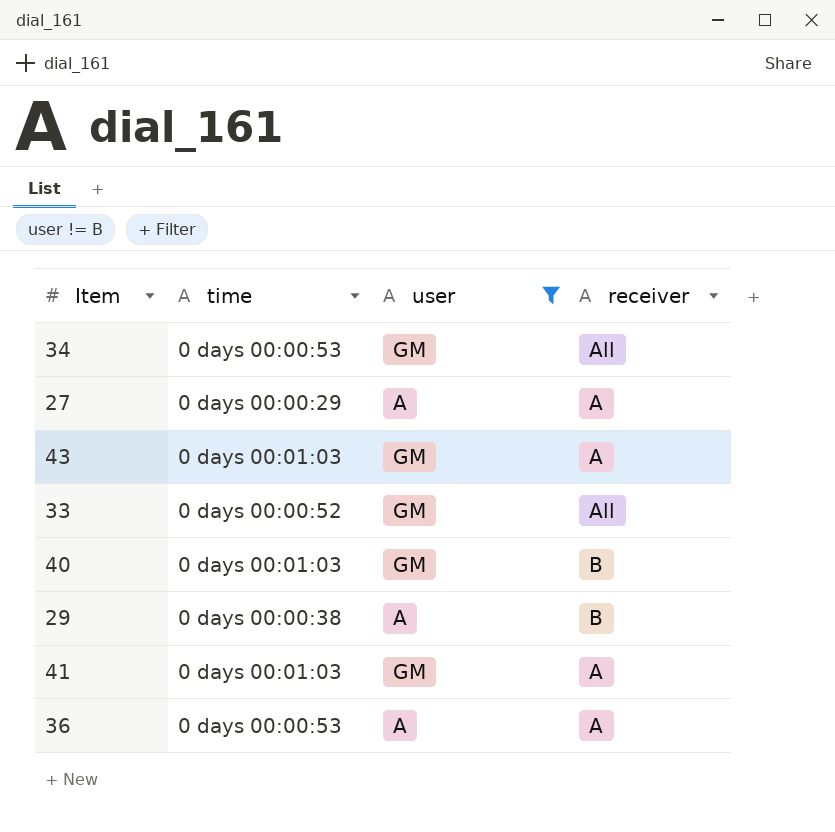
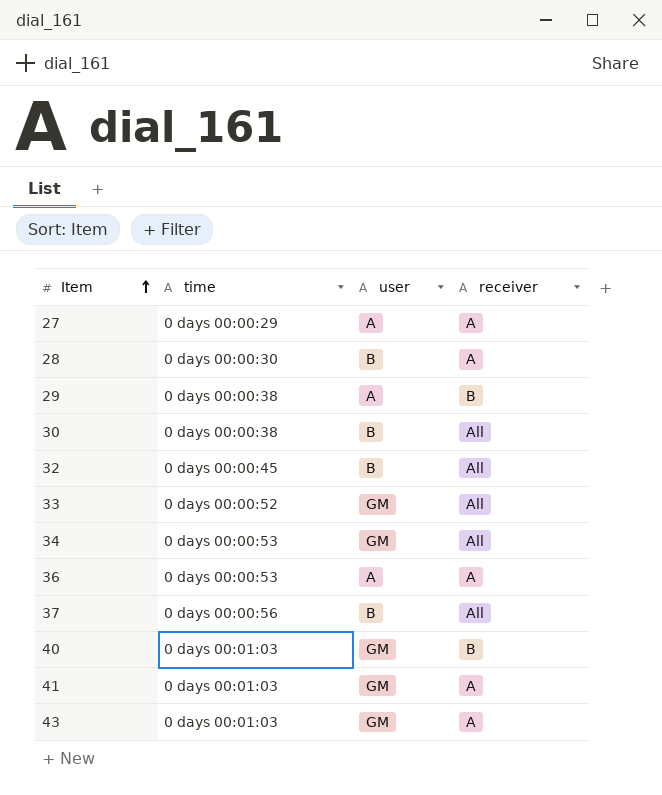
filter: user != B -> none
row order: none -> Item ascending

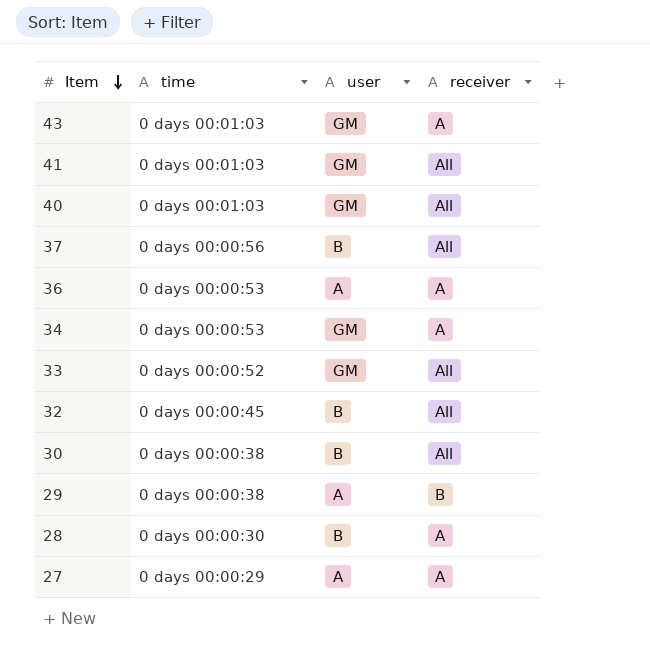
row order: Item ascending -> Item descending
41 | receiver: A -> All
40 | receiver: B -> All
34 | receiver: All -> A

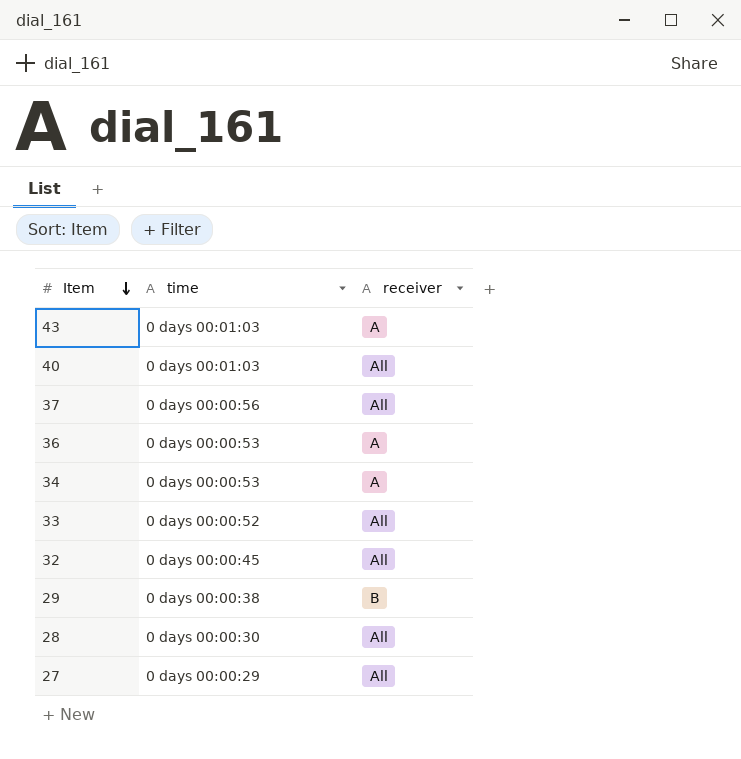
column user | position: 3 -> none
row 41: 0 days 00:01:03 | GM | All -> none
row 30: 0 days 00:00:38 | B | All -> none
28 | receiver: A -> All
27 | receiver: A -> All

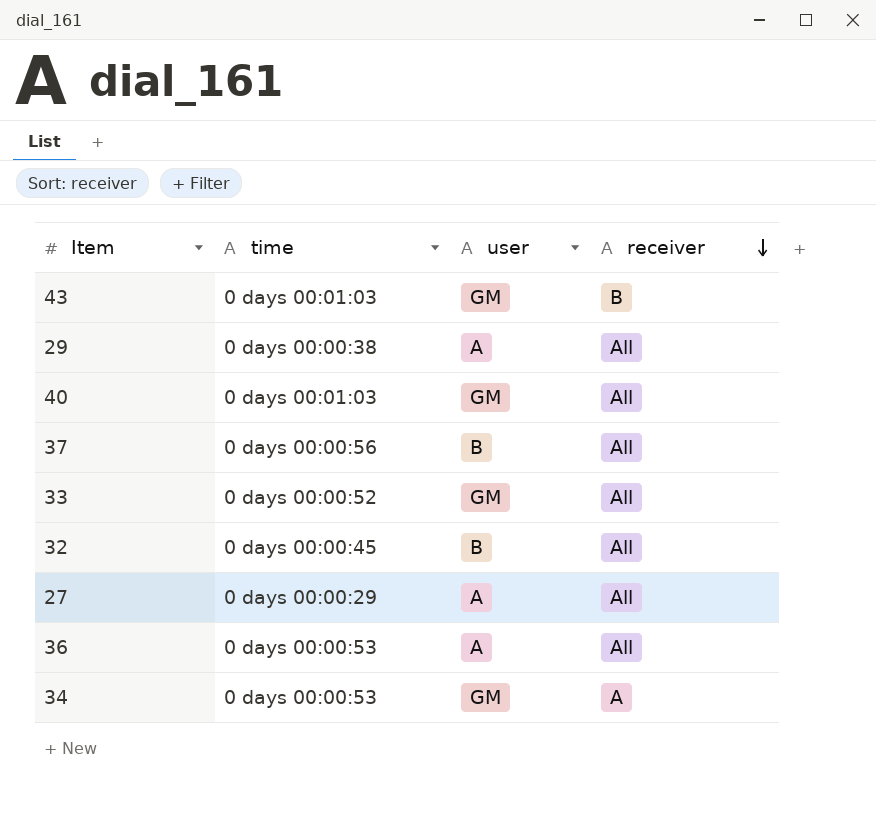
row order: Item descending -> receiver descending
column user | position: none -> 3
row 28: 0 days 00:00:30 | All -> none
43 | receiver: A -> B
29 | receiver: B -> All
36 | receiver: A -> All

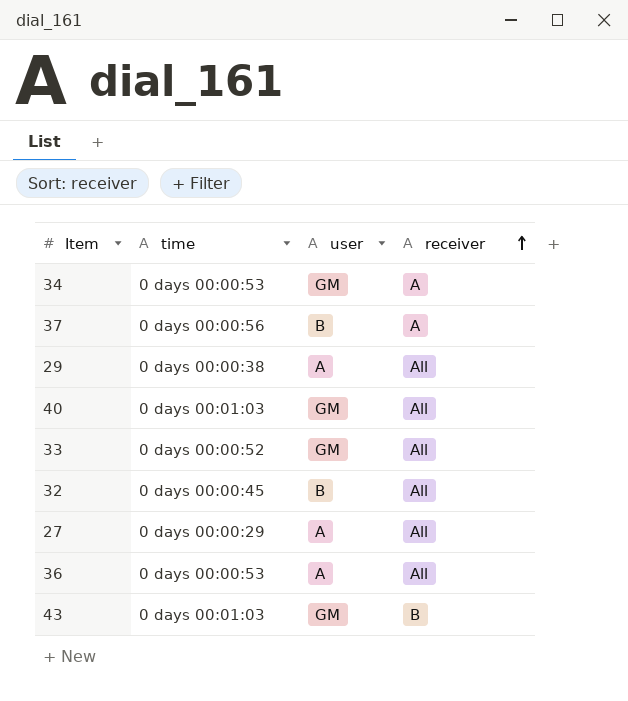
row order: receiver descending -> receiver ascending
37 | receiver: All -> A

